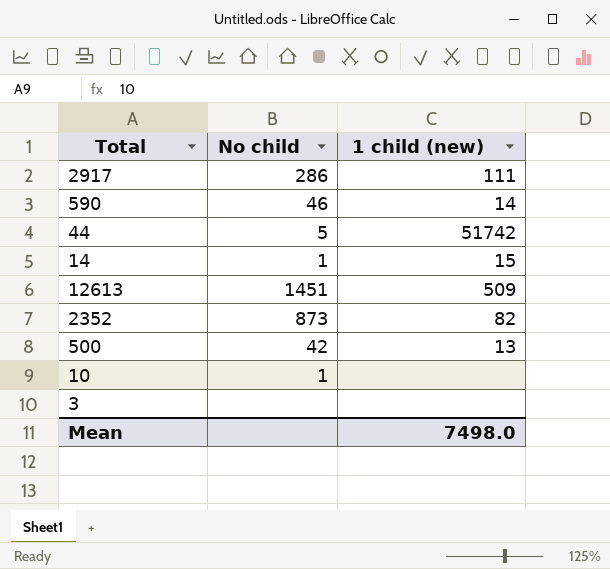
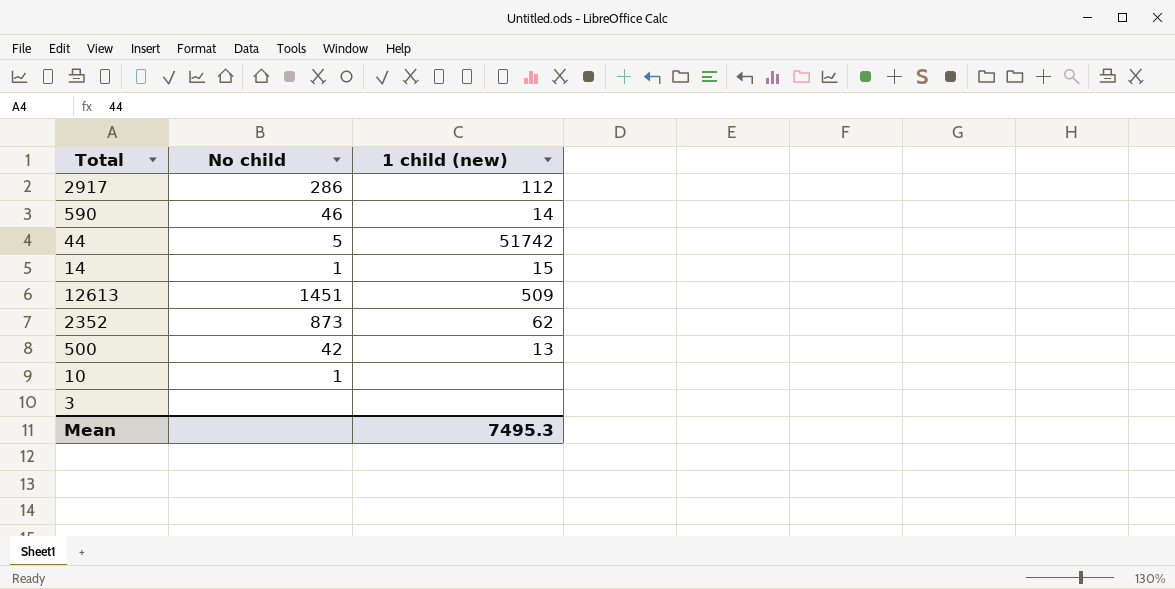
2917 | 1 child (new): 111 -> 112
2352 | 1 child (new): 82 -> 62
Mean | 1 child (new): 7498.0 -> 7495.3

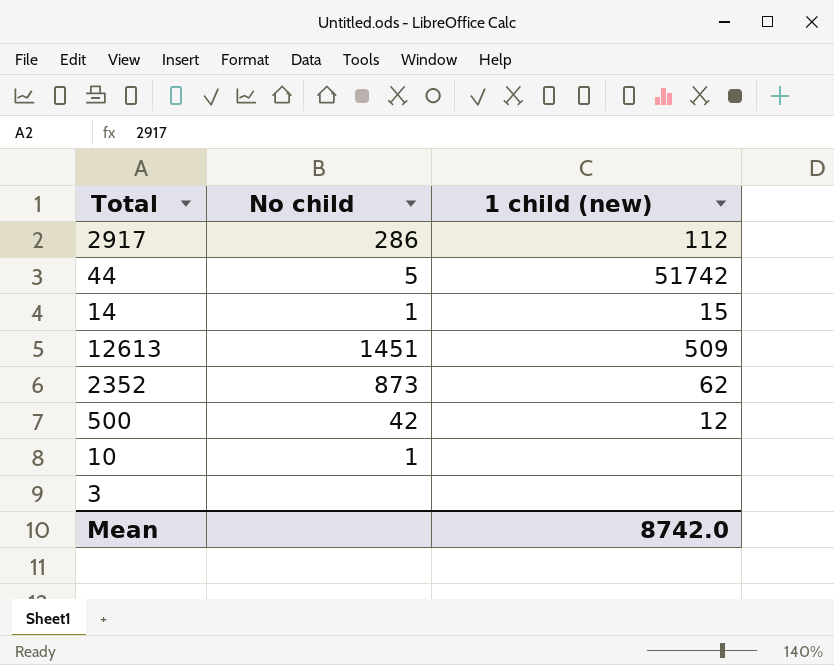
row 590: 46 | 14 -> none
500 | 1 child (new): 13 -> 12
Mean | 1 child (new): 7495.3 -> 8742.0

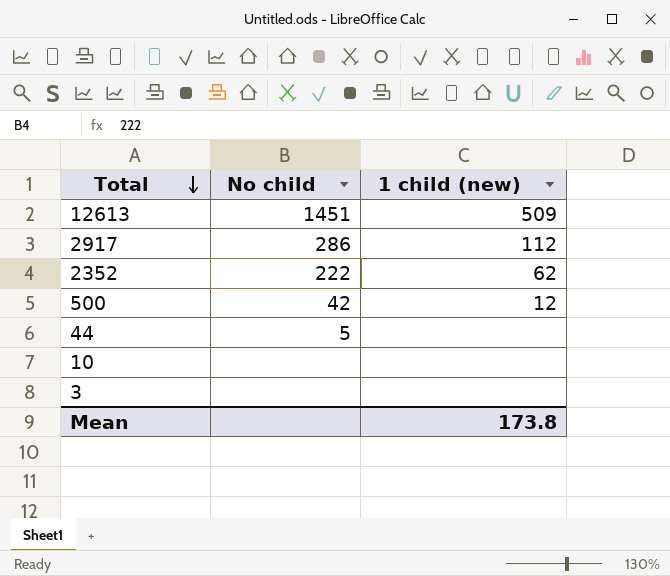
row order: none -> Total descending
row 14: 1 | 15 -> none
2352 | No child: 873 -> 222
44 | 1 child (new): 51742 -> none
10 | No child: 1 -> none
Mean | 1 child (new): 8742.0 -> 173.8

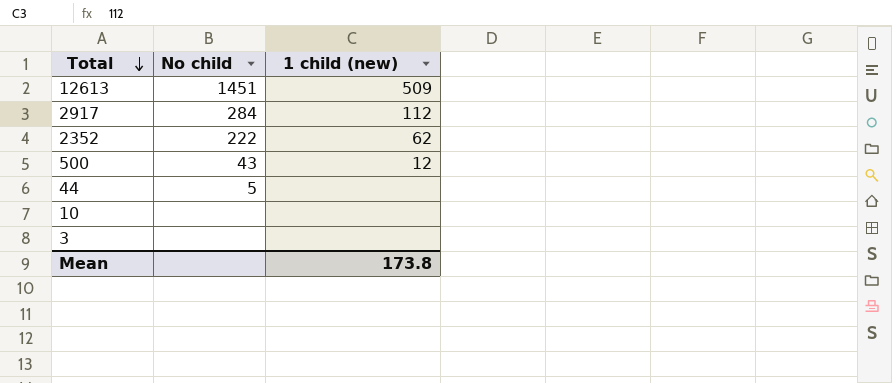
2917 | No child: 286 -> 284
500 | No child: 42 -> 43

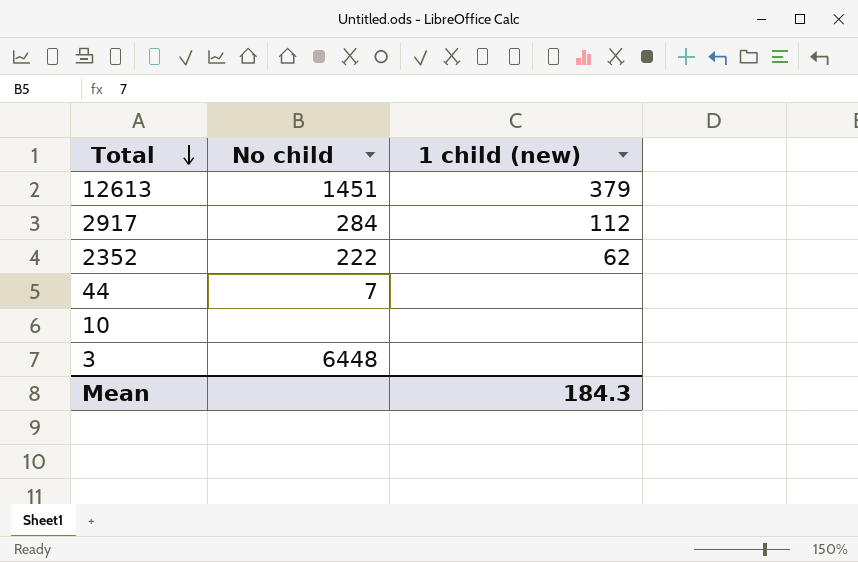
row 500: 43 | 12 -> none
12613 | 1 child (new): 509 -> 379
44 | No child: 5 -> 7
3 | No child: none -> 6448
Mean | 1 child (new): 173.8 -> 184.3

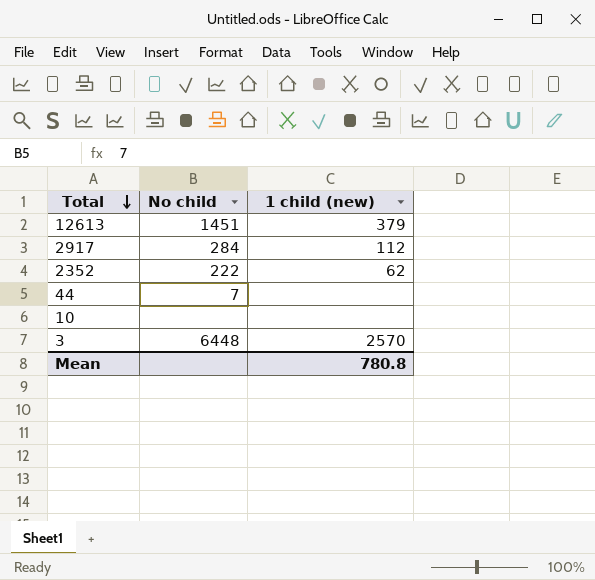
3 | 1 child (new): none -> 2570
Mean | 1 child (new): 184.3 -> 780.8

